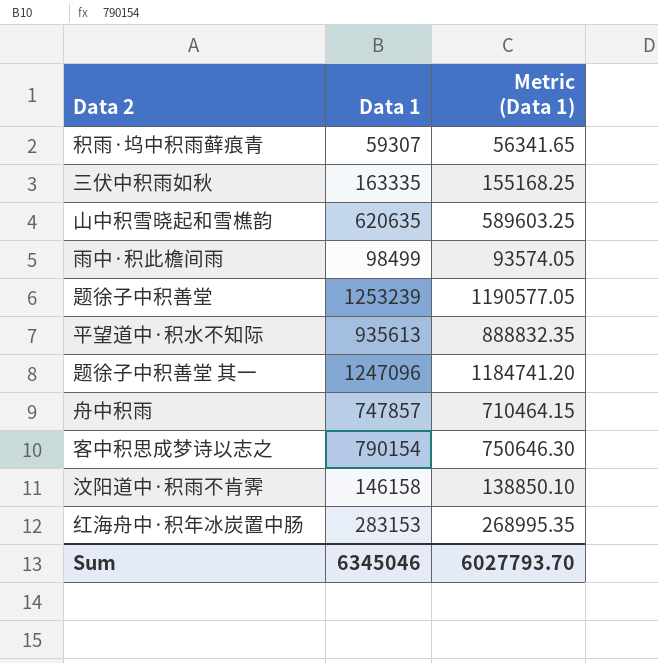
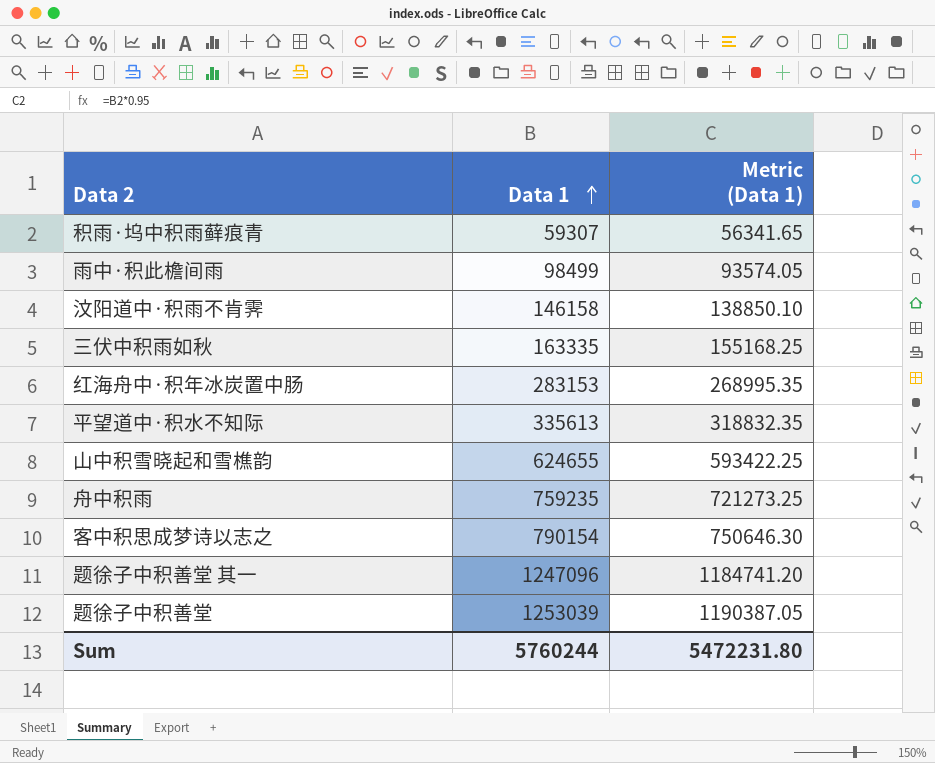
row order: none -> Data 1 ascending
平望道中·积水不知际 | Data 1: 935613 -> 335613
平望道中·积水不知际 | Metric (Data 1): 888832.35 -> 318832.35
山中积雪晓起和雪樵韵 | Data 1: 620635 -> 624655
山中积雪晓起和雪樵韵 | Metric (Data 1): 589603.25 -> 593422.25
舟中积雨 | Data 1: 747857 -> 759235
舟中积雨 | Metric (Data 1): 710464.15 -> 721273.25
题徐子中积善堂 | Data 1: 1253239 -> 1253039
题徐子中积善堂 | Metric (Data 1): 1190577.05 -> 1190387.05
Sum | Data 1: 6345046 -> 5760244
Sum | Metric (Data 1): 6027793.70 -> 5472231.80

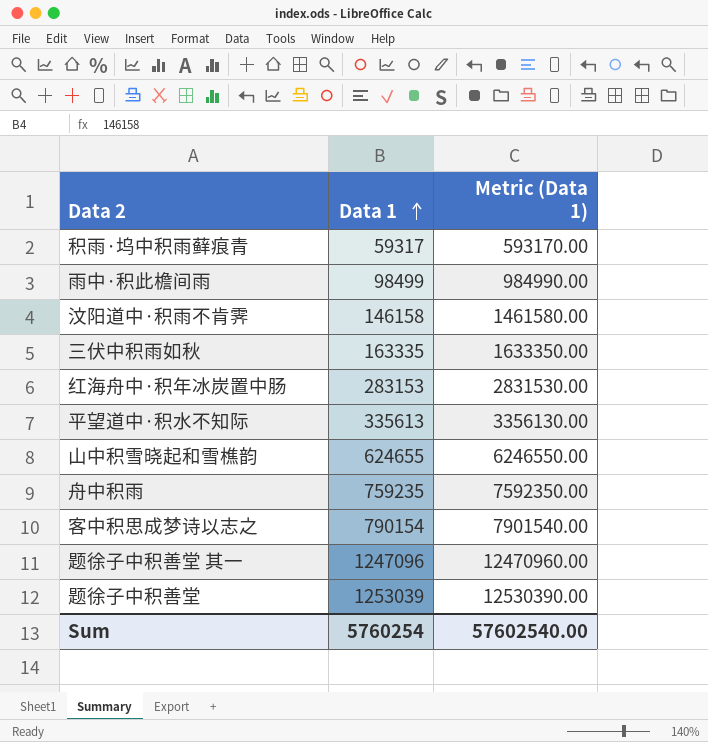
column Metric (Data 1) | formula: [Data 1] * 0.95 -> [Data 1] * 10
积雨·坞中积雨藓痕青 | Data 1: 59307 -> 59317
Sum | Data 1: 5760244 -> 5760254
Sum | Metric (Data 1): 5472231.80 -> 57602540.00

